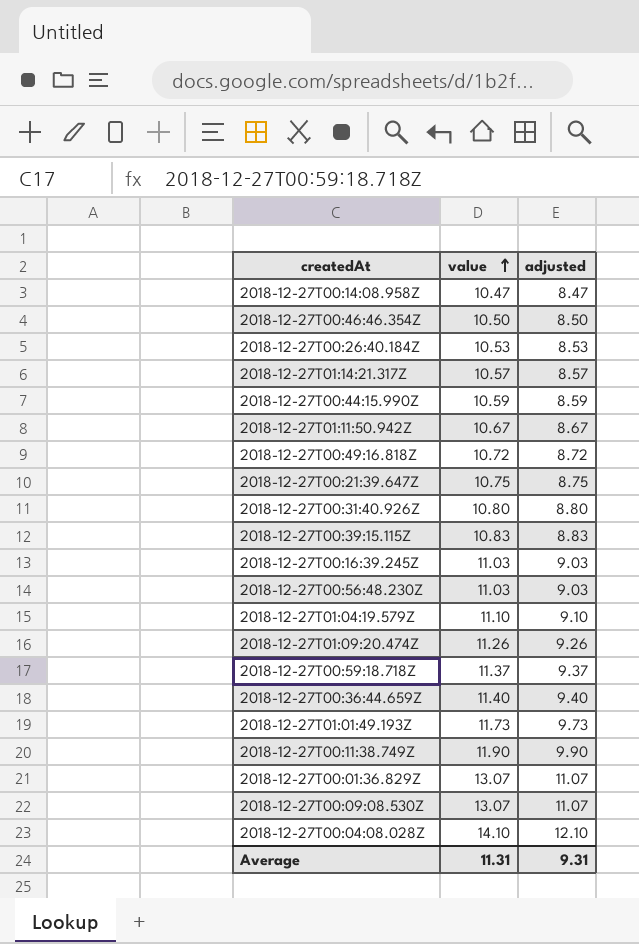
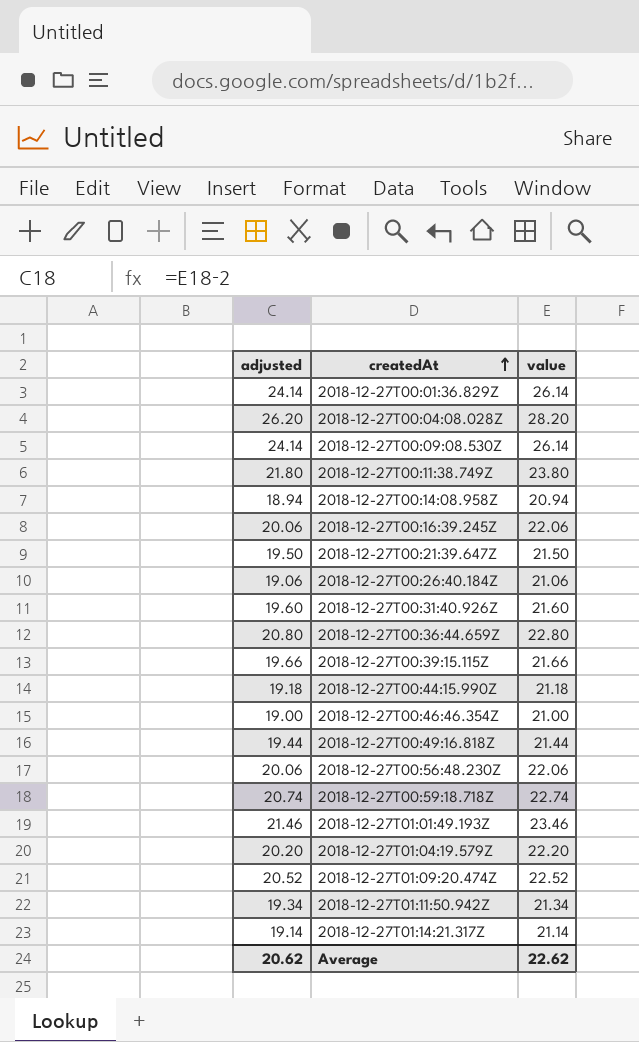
row order: value ascending -> createdAt ascending
column adjusted | position: 3 -> 1
2018-12-27T00:01:36.829Z | adjusted: 11.07 -> 24.14
2018-12-27T00:01:36.829Z | value: 13.07 -> 26.14
2018-12-27T00:04:08.028Z | adjusted: 12.10 -> 26.20
2018-12-27T00:04:08.028Z | value: 14.10 -> 28.20
2018-12-27T00:09:08.530Z | adjusted: 11.07 -> 24.14
2018-12-27T00:09:08.530Z | value: 13.07 -> 26.14
2018-12-27T00:11:38.749Z | adjusted: 9.90 -> 21.80
2018-12-27T00:11:38.749Z | value: 11.90 -> 23.80
2018-12-27T00:14:08.958Z | adjusted: 8.47 -> 18.94
2018-12-27T00:14:08.958Z | value: 10.47 -> 20.94
2018-12-27T00:16:39.245Z | adjusted: 9.03 -> 20.06
2018-12-27T00:16:39.245Z | value: 11.03 -> 22.06
2018-12-27T00:21:39.647Z | adjusted: 8.75 -> 19.50
2018-12-27T00:21:39.647Z | value: 10.75 -> 21.50
2018-12-27T00:26:40.184Z | adjusted: 8.53 -> 19.06
2018-12-27T00:26:40.184Z | value: 10.53 -> 21.06
2018-12-27T00:31:40.926Z | adjusted: 8.80 -> 19.60
2018-12-27T00:31:40.926Z | value: 10.80 -> 21.60
2018-12-27T00:36:44.659Z | adjusted: 9.40 -> 20.80
2018-12-27T00:36:44.659Z | value: 11.40 -> 22.80
2018-12-27T00:39:15.115Z | adjusted: 8.83 -> 19.66
2018-12-27T00:39:15.115Z | value: 10.83 -> 21.66
2018-12-27T00:44:15.990Z | adjusted: 8.59 -> 19.18
2018-12-27T00:44:15.990Z | value: 10.59 -> 21.18
2018-12-27T00:46:46.354Z | adjusted: 8.50 -> 19.00
2018-12-27T00:46:46.354Z | value: 10.50 -> 21.00
2018-12-27T00:49:16.818Z | adjusted: 8.72 -> 19.44
2018-12-27T00:49:16.818Z | value: 10.72 -> 21.44
2018-12-27T00:56:48.230Z | adjusted: 9.03 -> 20.06
2018-12-27T00:56:48.230Z | value: 11.03 -> 22.06
2018-12-27T00:59:18.718Z | adjusted: 9.37 -> 20.74
2018-12-27T00:59:18.718Z | value: 11.37 -> 22.74
2018-12-27T01:01:49.193Z | adjusted: 9.73 -> 21.46
2018-12-27T01:01:49.193Z | value: 11.73 -> 23.46
2018-12-27T01:04:19.579Z | adjusted: 9.10 -> 20.20
2018-12-27T01:04:19.579Z | value: 11.10 -> 22.20
2018-12-27T01:09:20.474Z | adjusted: 9.26 -> 20.52
2018-12-27T01:09:20.474Z | value: 11.26 -> 22.52
2018-12-27T01:11:50.942Z | adjusted: 8.67 -> 19.34
2018-12-27T01:11:50.942Z | value: 10.67 -> 21.34
2018-12-27T01:14:21.317Z | adjusted: 8.57 -> 19.14
2018-12-27T01:14:21.317Z | value: 10.57 -> 21.14
Average | adjusted: 9.31 -> 20.62
Average | value: 11.31 -> 22.62

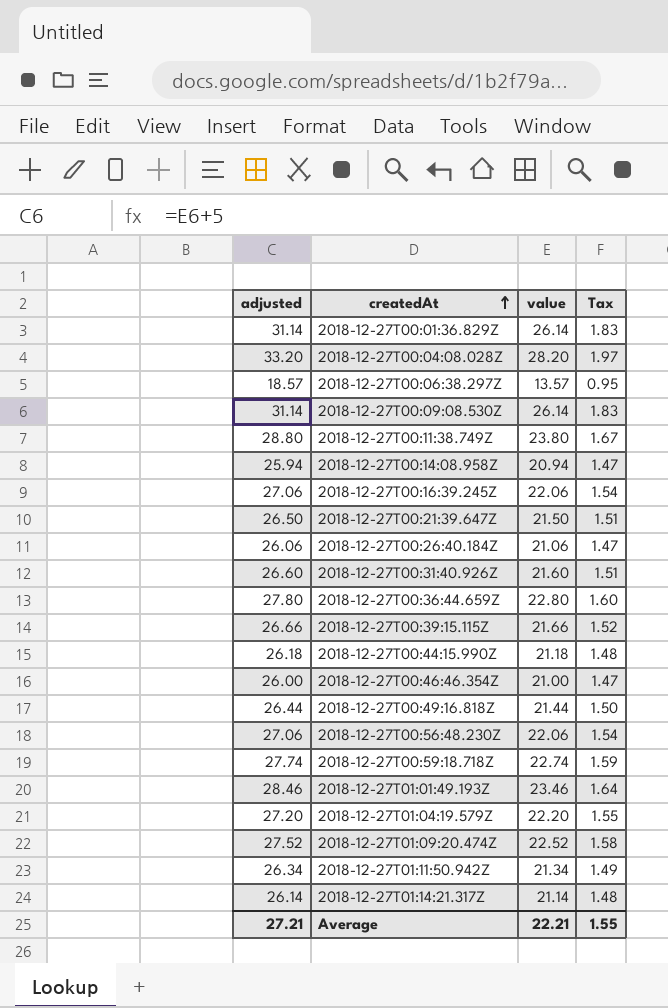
column adjusted | formula: [value] - 2 -> [value] + 5
column Tax | formula: none -> [value] * 0.07
row 2018-12-27T00:06:38.297Z: none -> 18.57 | 13.57 | 0.95
Average | adjusted: 20.62 -> 27.21
Average | value: 22.62 -> 22.21

